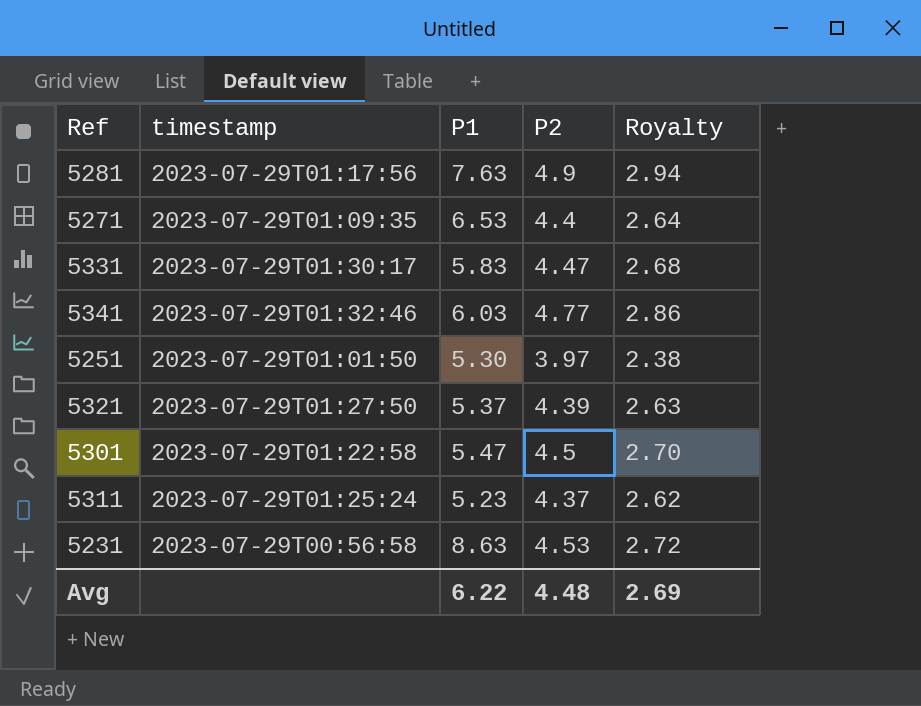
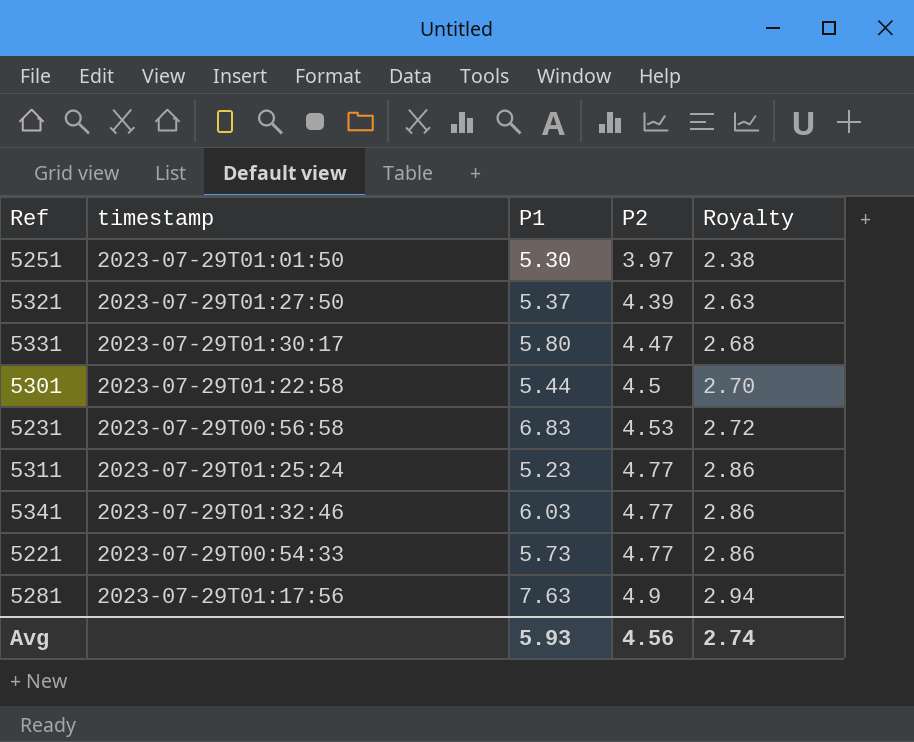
row order: none -> P2 ascending
row 5271: 2023-07-29T01:09:35 | 6.53 | 4.4 | 2.64 -> none
5331 | P1: 5.83 -> 5.80
5301 | P1: 5.47 -> 5.44
5231 | P1: 8.63 -> 6.83
5311 | P2: 4.37 -> 4.77
5311 | Royalty: 2.62 -> 2.86
row 5221: none -> 2023-07-29T00:54:33 | 5.73 | 4.77 | 2.86
Avg | P1: 6.22 -> 5.93
Avg | P2: 4.48 -> 4.56
Avg | Royalty: 2.69 -> 2.74

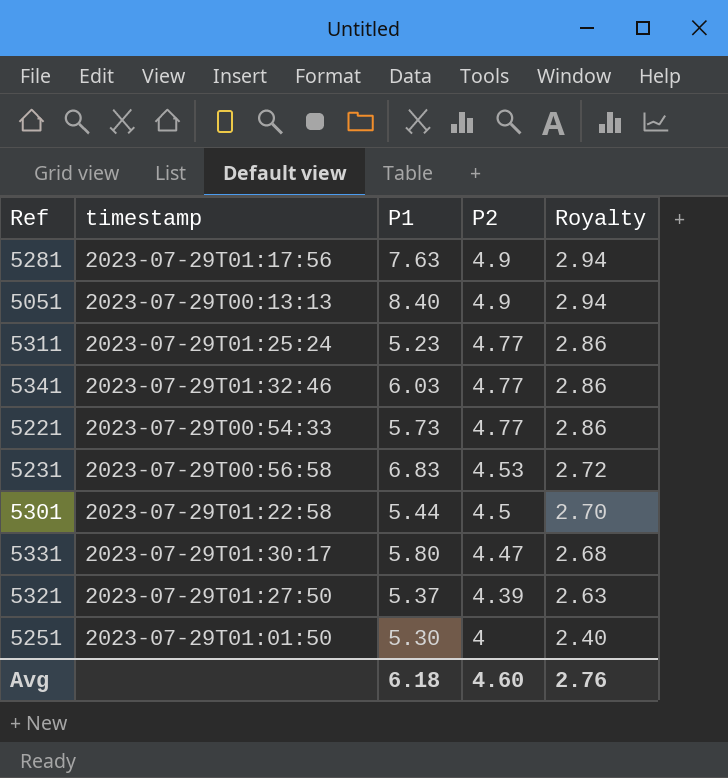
row order: P2 ascending -> P2 descending
row 5051: none -> 2023-07-29T00:13:13 | 8.40 | 4.9 | 2.94
5251 | P2: 3.97 -> 4
5251 | Royalty: 2.38 -> 2.40
Avg | P1: 5.93 -> 6.18
Avg | P2: 4.56 -> 4.60
Avg | Royalty: 2.74 -> 2.76

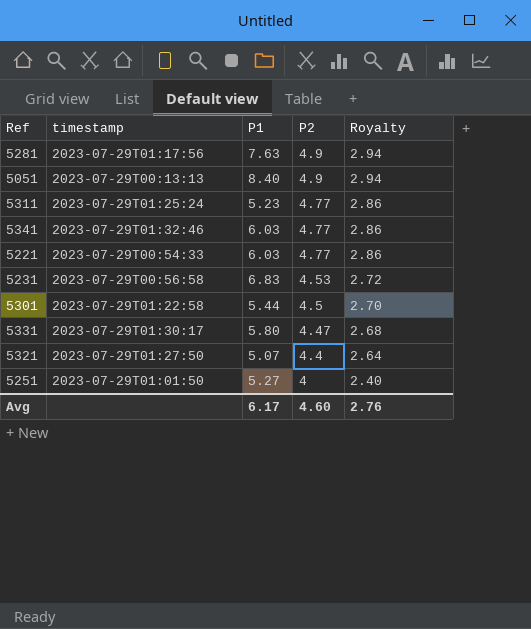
5221 | P1: 5.73 -> 6.03
5321 | P1: 5.37 -> 5.07
5321 | P2: 4.39 -> 4.4
5321 | Royalty: 2.63 -> 2.64
5251 | P1: 5.30 -> 5.27
Avg | P1: 6.18 -> 6.17

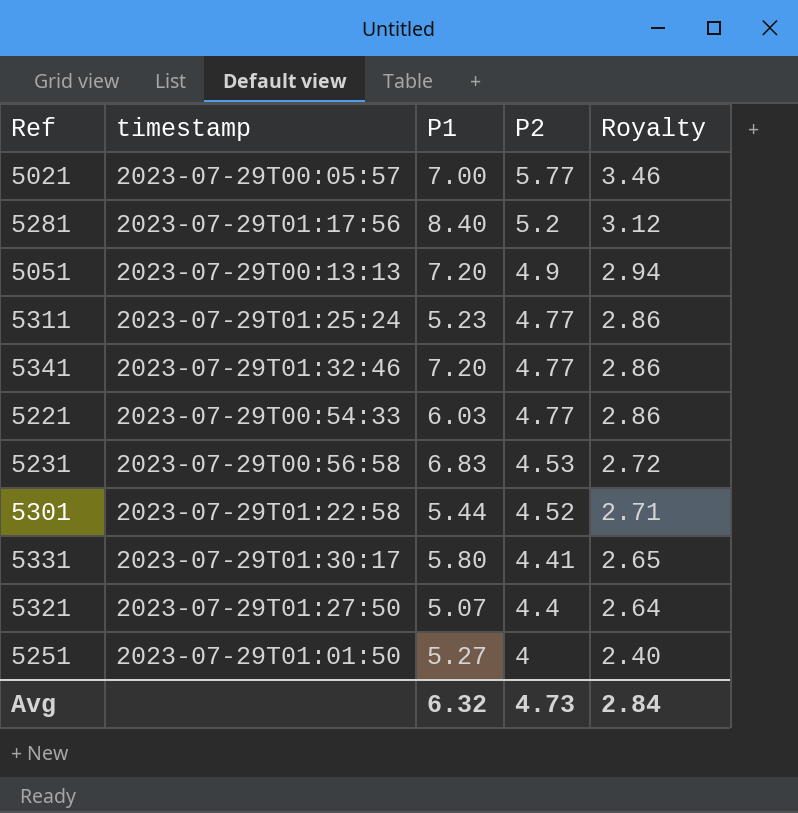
row 5021: none -> 2023-07-29T00:05:57 | 7.00 | 5.77 | 3.46
5281 | P1: 7.63 -> 8.40
5281 | P2: 4.9 -> 5.2
5281 | Royalty: 2.94 -> 3.12
5051 | P1: 8.40 -> 7.20
5341 | P1: 6.03 -> 7.20
5301 | P2: 4.5 -> 4.52
5301 | Royalty: 2.70 -> 2.71
5331 | P2: 4.47 -> 4.41
5331 | Royalty: 2.68 -> 2.65
Avg | P1: 6.17 -> 6.32
Avg | P2: 4.60 -> 4.73
Avg | Royalty: 2.76 -> 2.84

